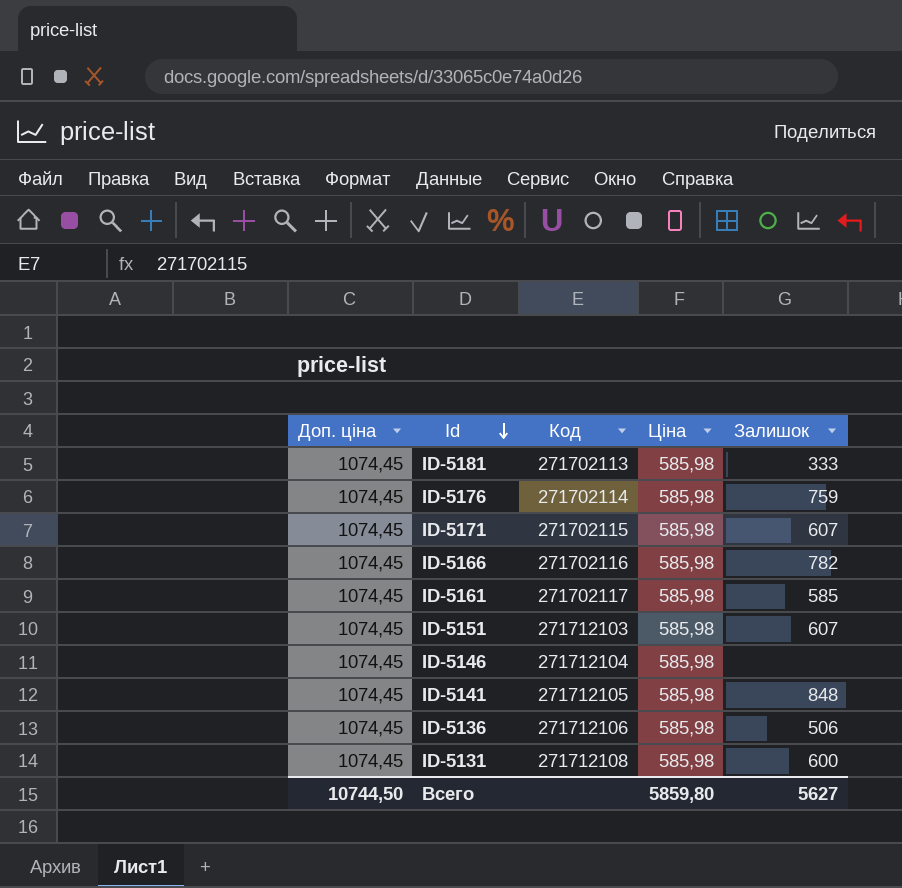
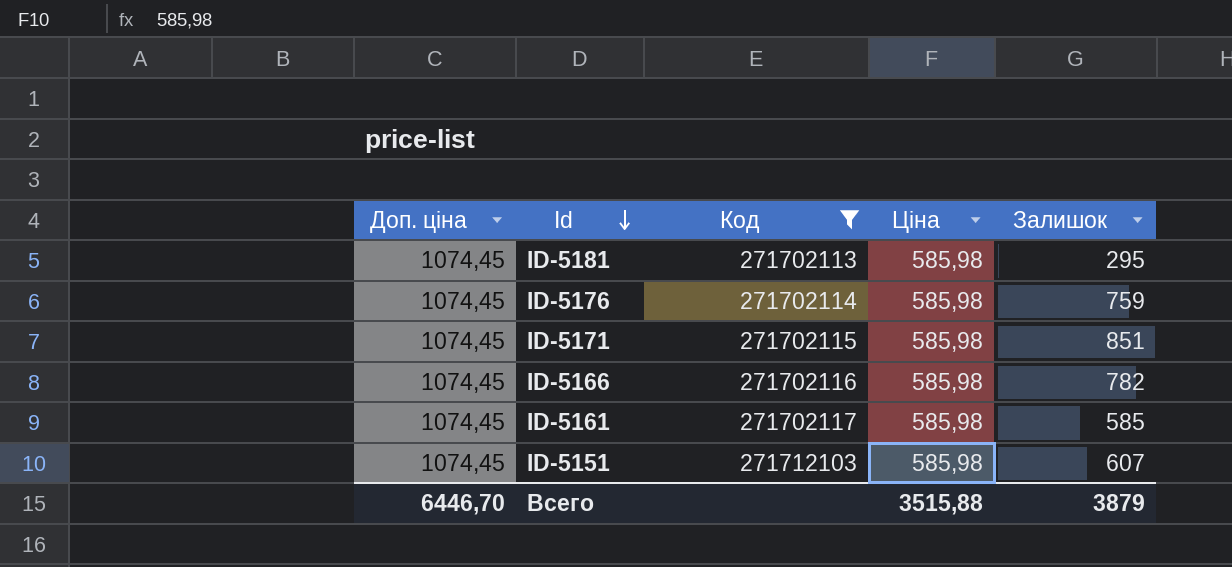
filter: none -> Код <= 271712103
ID-5181 | Залишок: 333 -> 295
ID-5171 | Залишок: 607 -> 851
Всего | Доп. ціна: 10744,50 -> 6446,70
Всего | Ціна: 5859,80 -> 3515,88
Всего | Залишок: 5627 -> 3879

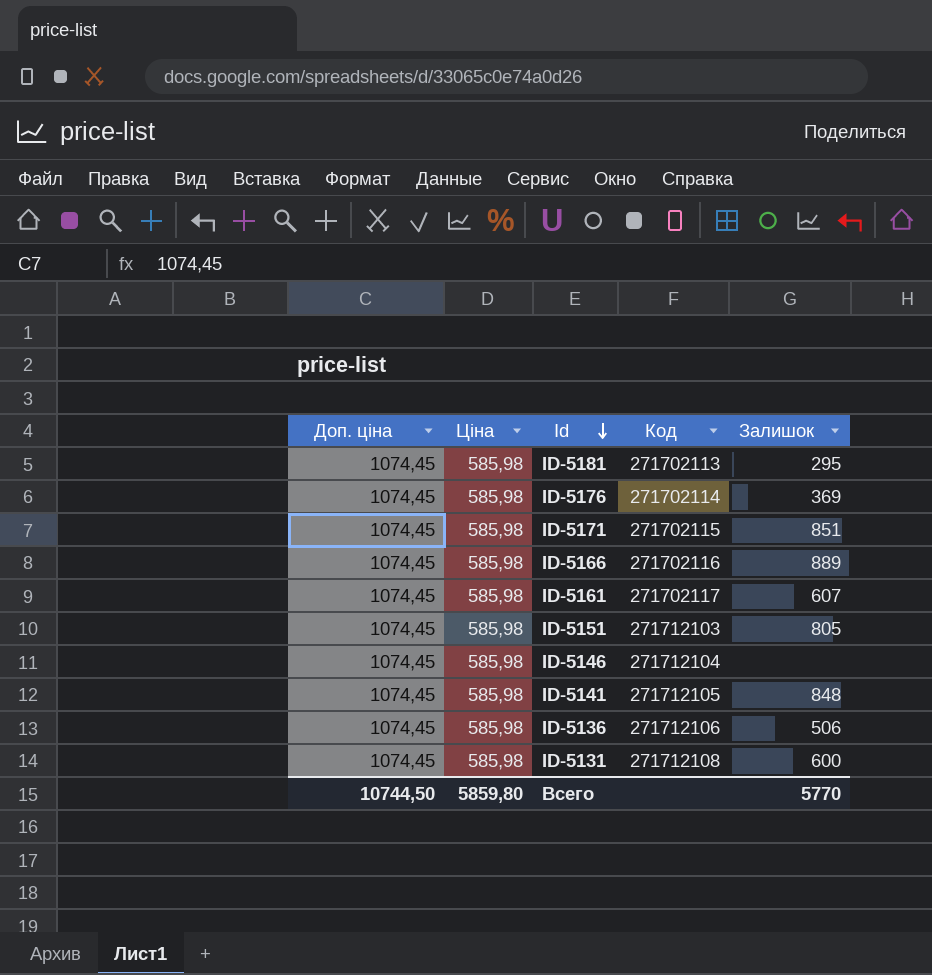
filter: Код <= 271712103 -> none
column Ціна | position: 4 -> 2
ID-5176 | Залишок: 759 -> 369
ID-5166 | Залишок: 782 -> 889
ID-5161 | Залишок: 585 -> 607
ID-5151 | Залишок: 607 -> 805
Всего | Доп. ціна: 6446,70 -> 10744,50
Всего | Ціна: 3515,88 -> 5859,80
Всего | Залишок: 3879 -> 5770

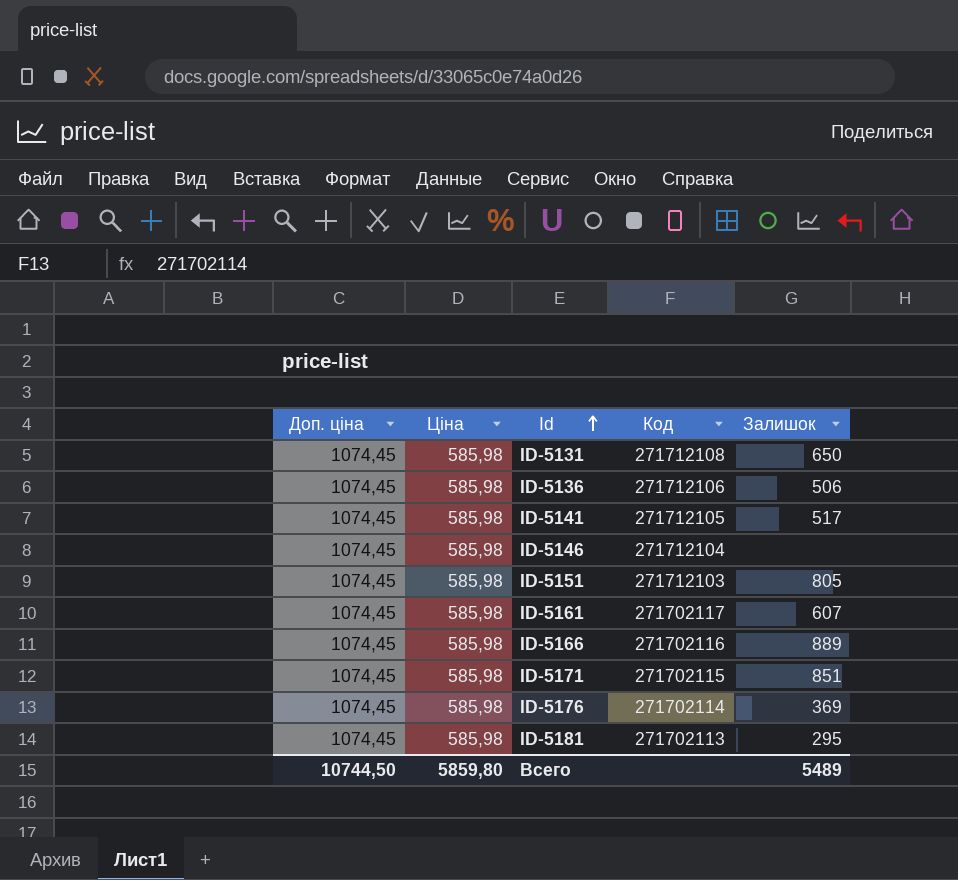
row order: Id descending -> Id ascending
ID-5131 | Залишок: 600 -> 650
ID-5141 | Залишок: 848 -> 517
Всего | Залишок: 5770 -> 5489

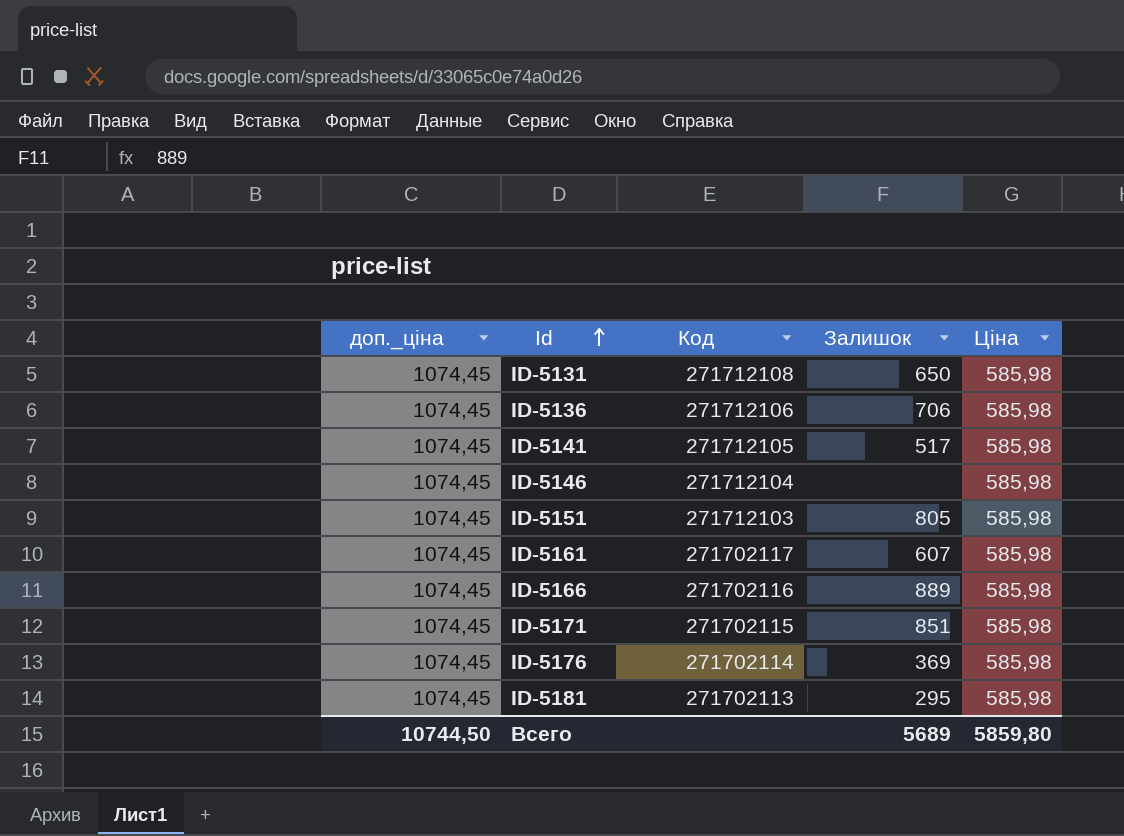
column name: Доп. ціна -> доп._ціна
column Ціна | position: 2 -> 5
ID-5136 | Залишок: 506 -> 706
Всего | Залишок: 5489 -> 5689

